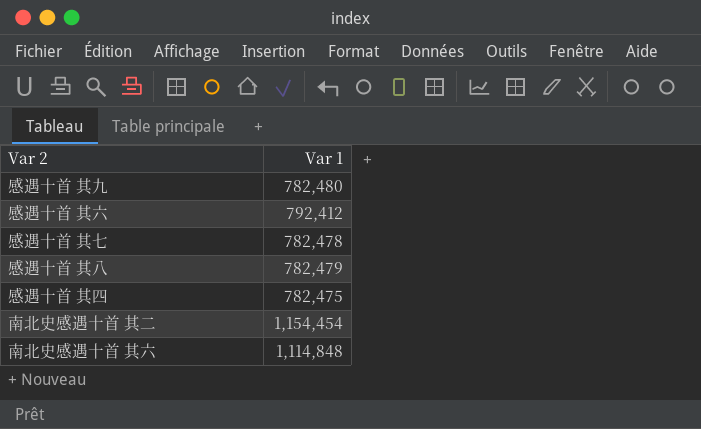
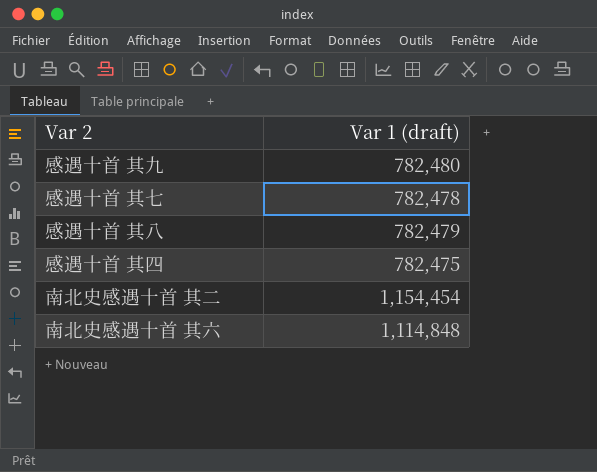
column name: Var 1 -> Var 1 (draft)
row 感遇十首 其六: 792,412 -> none

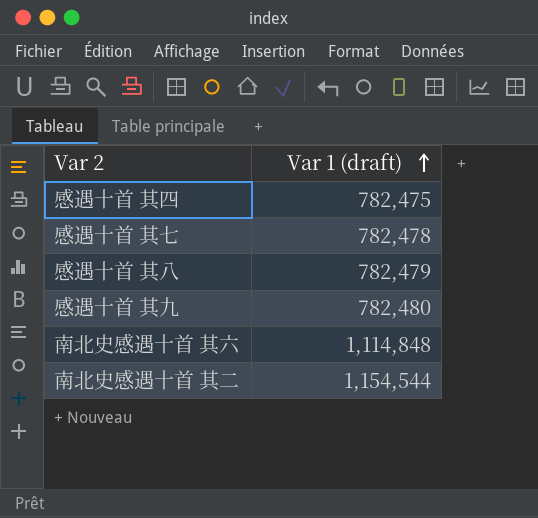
row order: none -> Var 1 (draft) ascending
南北史感遇十首 其二 | Var 1 (draft): 1,154,454 -> 1,154,544

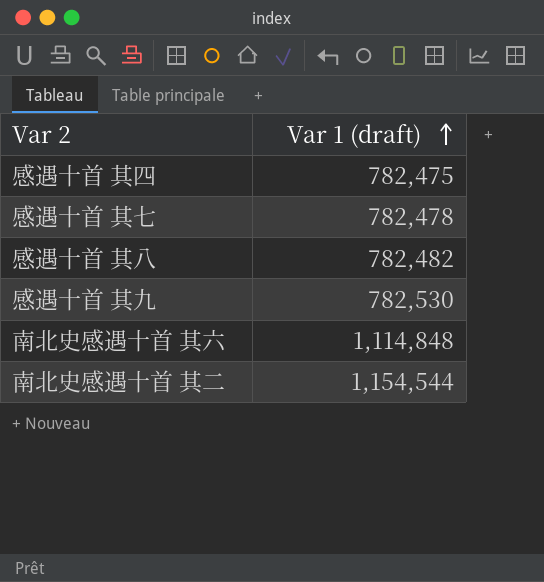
感遇十首 其八 | Var 1 (draft): 782,479 -> 782,482
感遇十首 其九 | Var 1 (draft): 782,480 -> 782,530

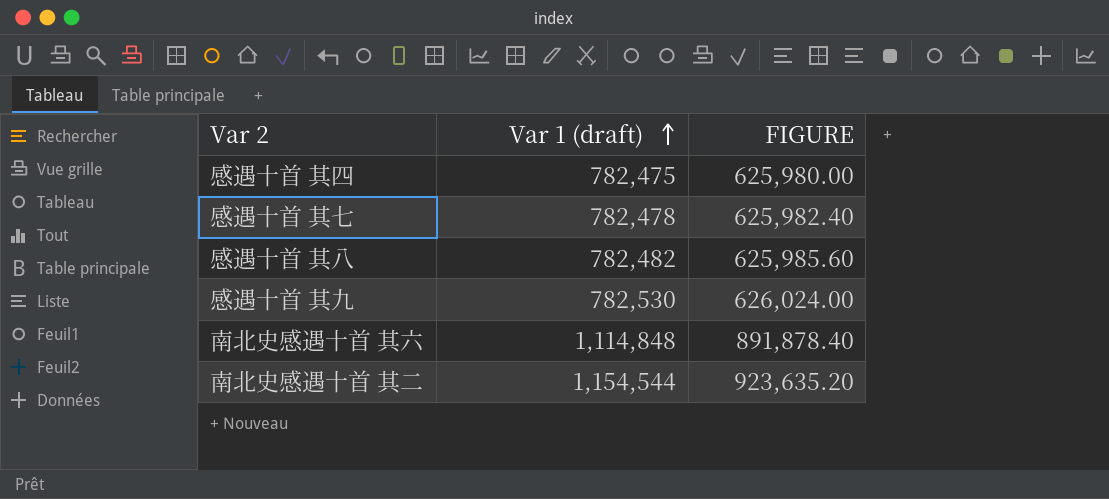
column FIGURE | formula: none -> [Var 1 (draft)] * 0.8

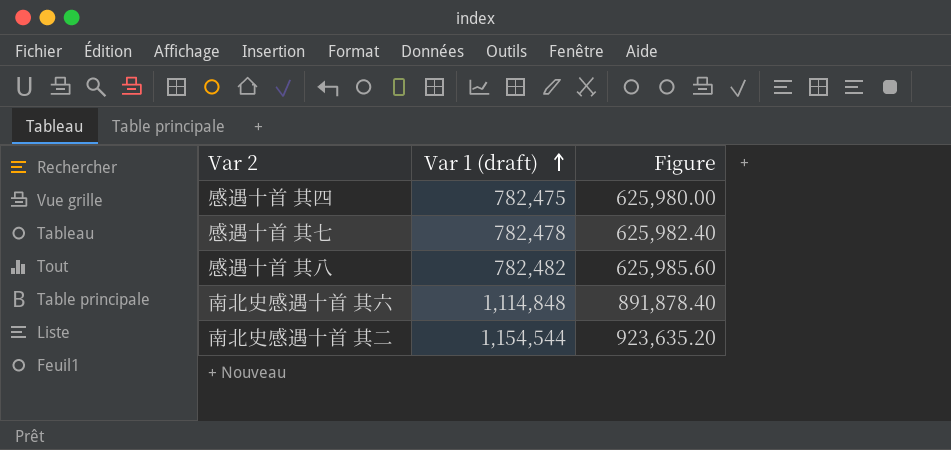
column name: FIGURE -> Figure
row 感遇十首 其九: 782,530 | 626,024.00 -> none

